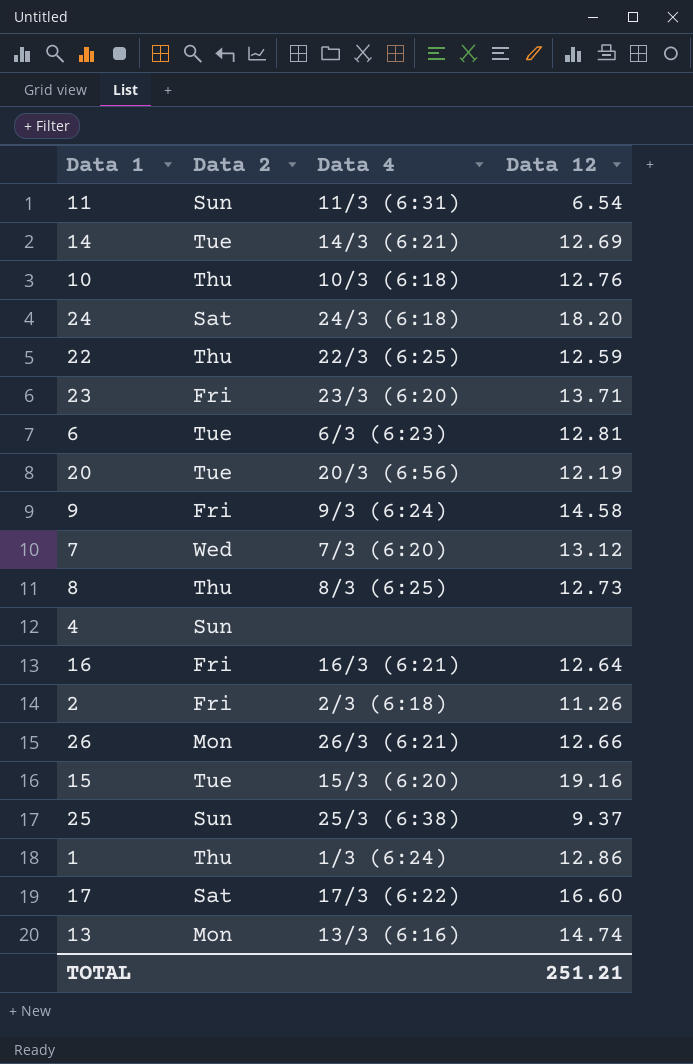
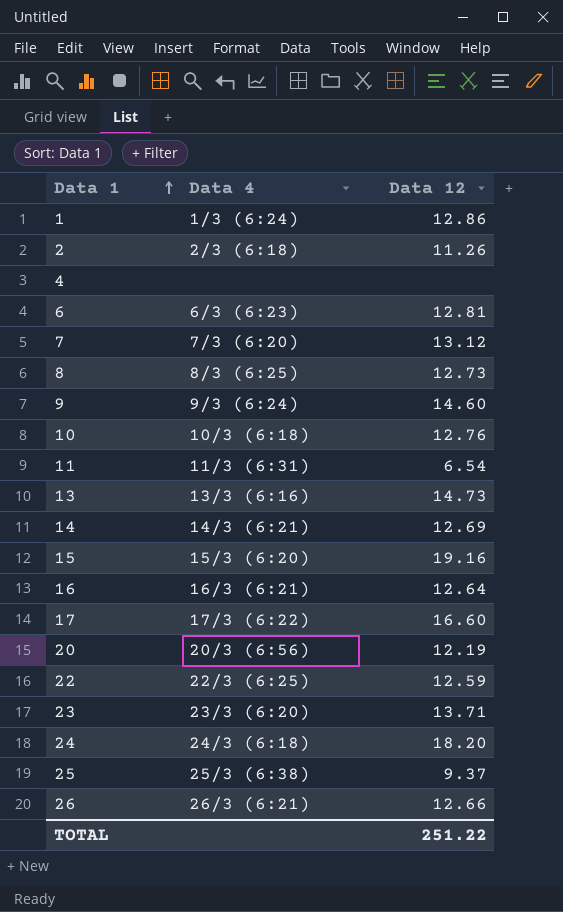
row order: none -> Data 1 ascending
column Data 2 | position: 2 -> none
9 | Data 12: 14.58 -> 14.60
13 | Data 12: 14.74 -> 14.73
TOTAL | Data 12: 251.21 -> 251.22

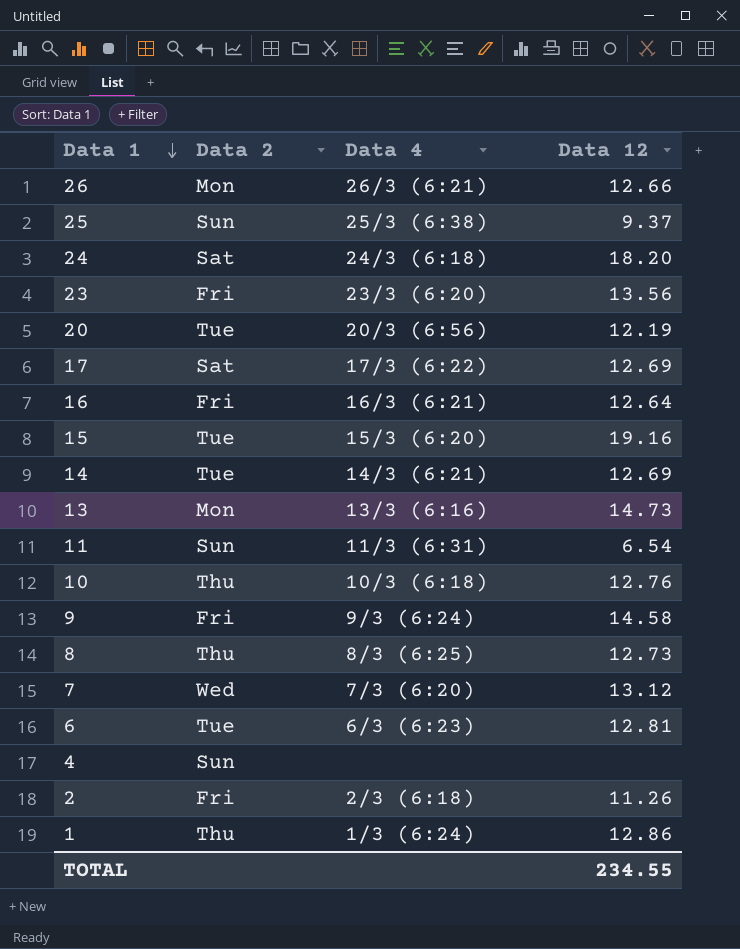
row order: Data 1 ascending -> Data 1 descending
column Data 2 | position: none -> 2
row 22: 22/3 (6:25) | 12.59 -> none
23 | Data 12: 13.71 -> 13.56
17 | Data 12: 16.60 -> 12.69
9 | Data 12: 14.60 -> 14.58
TOTAL | Data 12: 251.22 -> 234.55

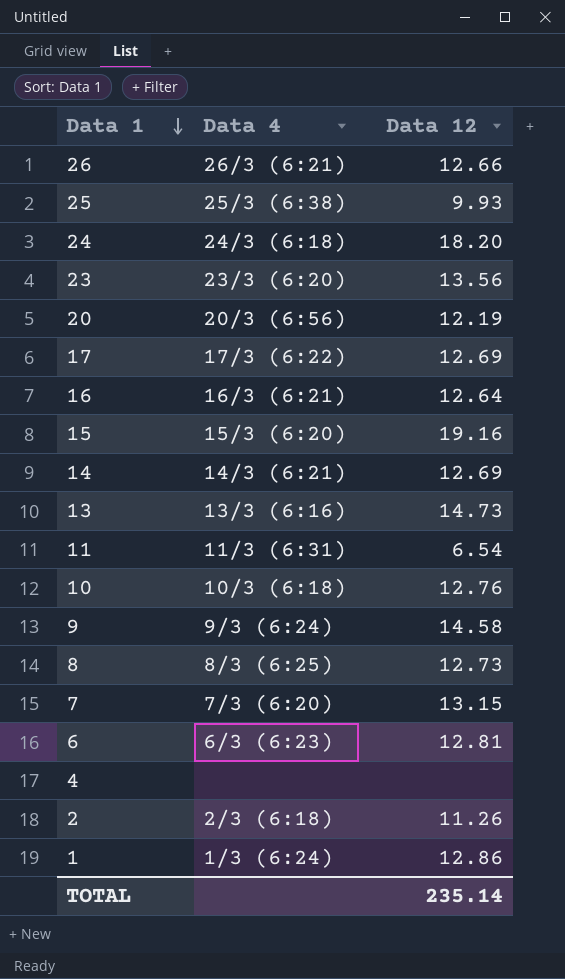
column Data 2 | position: 2 -> none
25 | Data 12: 9.37 -> 9.93
7 | Data 12: 13.12 -> 13.15
TOTAL | Data 12: 234.55 -> 235.14

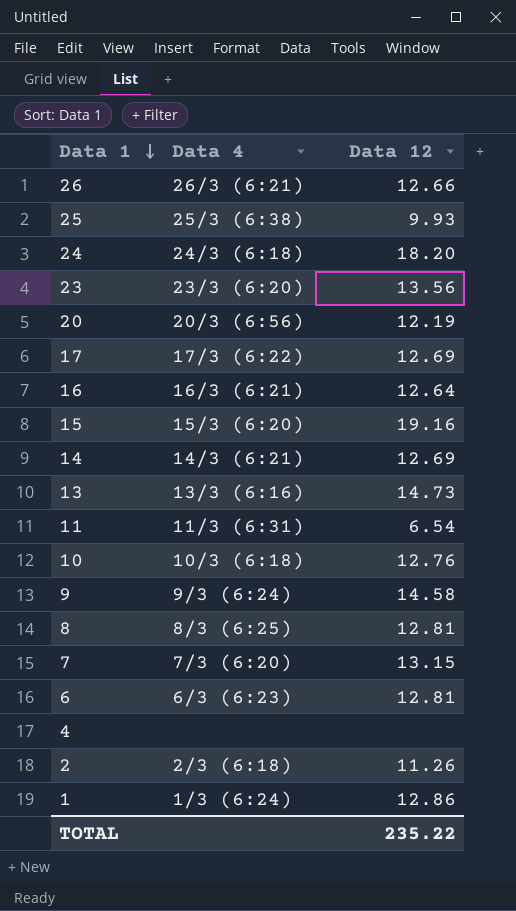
8 | Data 12: 12.73 -> 12.81
TOTAL | Data 12: 235.14 -> 235.22

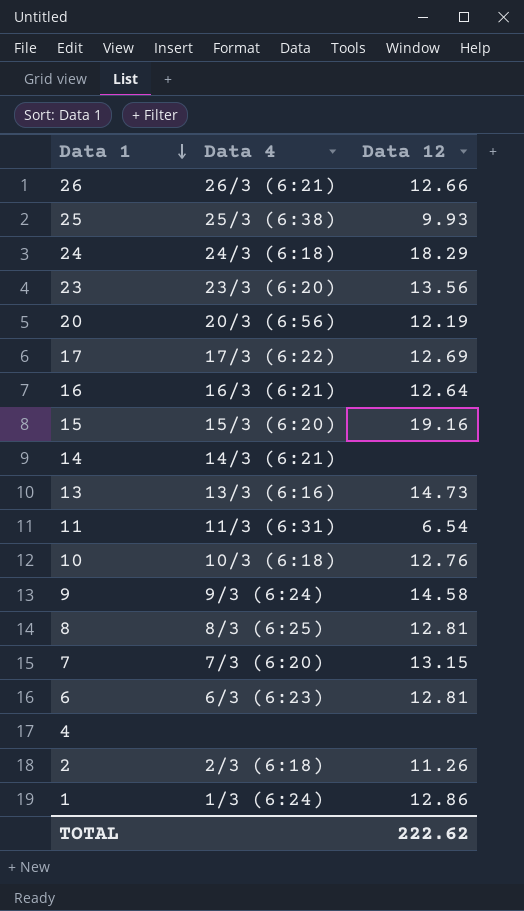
24 | Data 12: 18.20 -> 18.29
14 | Data 12: 12.69 -> none
TOTAL | Data 12: 235.22 -> 222.62

